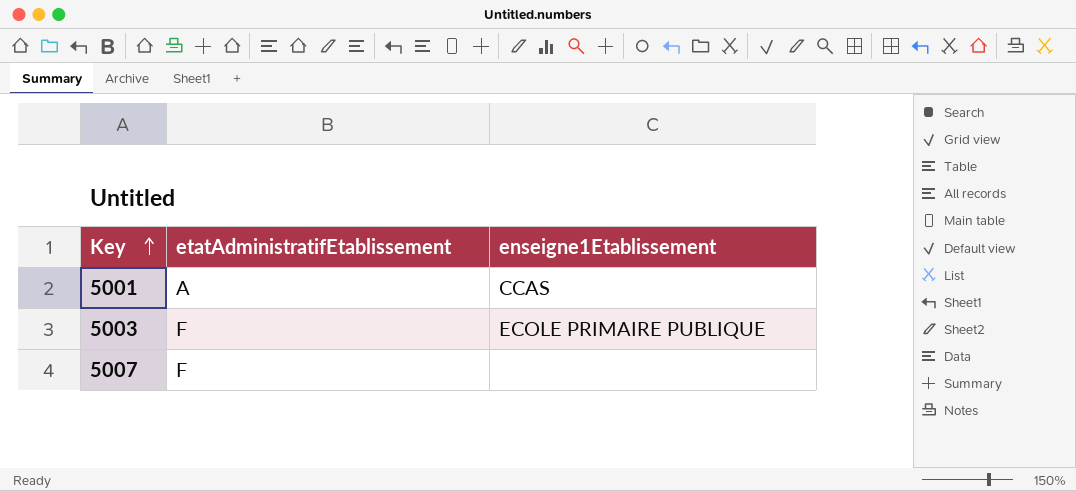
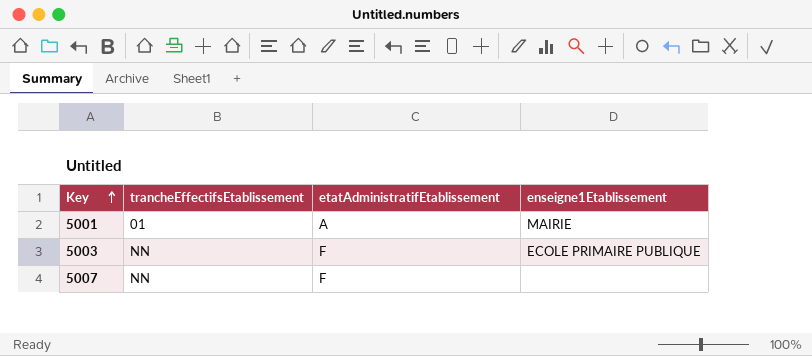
column trancheEffectifsEtablissement | position: none -> 2
5001 | enseigne1Etablissement: CCAS -> MAIRIE

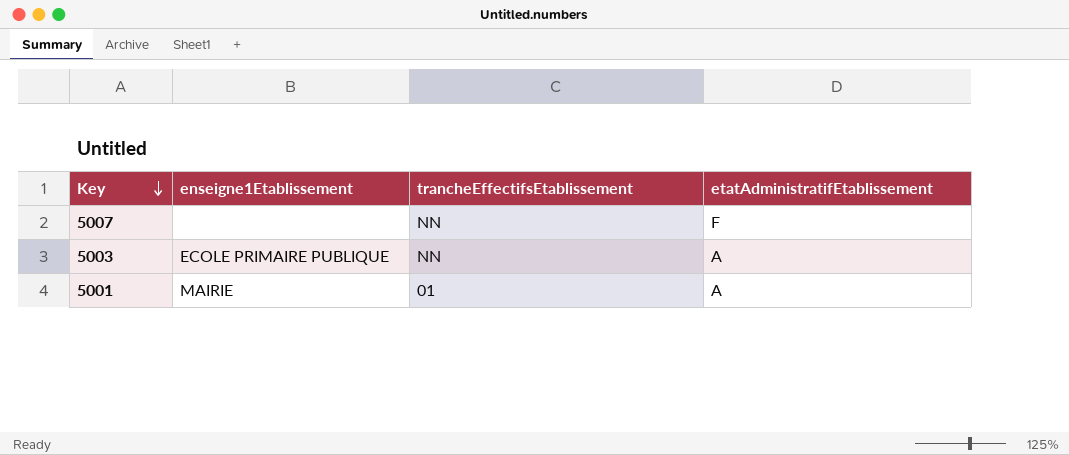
row order: Key ascending -> Key descending
column enseigne1Etablissement | position: 4 -> 2
5003 | etatAdministratifEtablissement: F -> A

